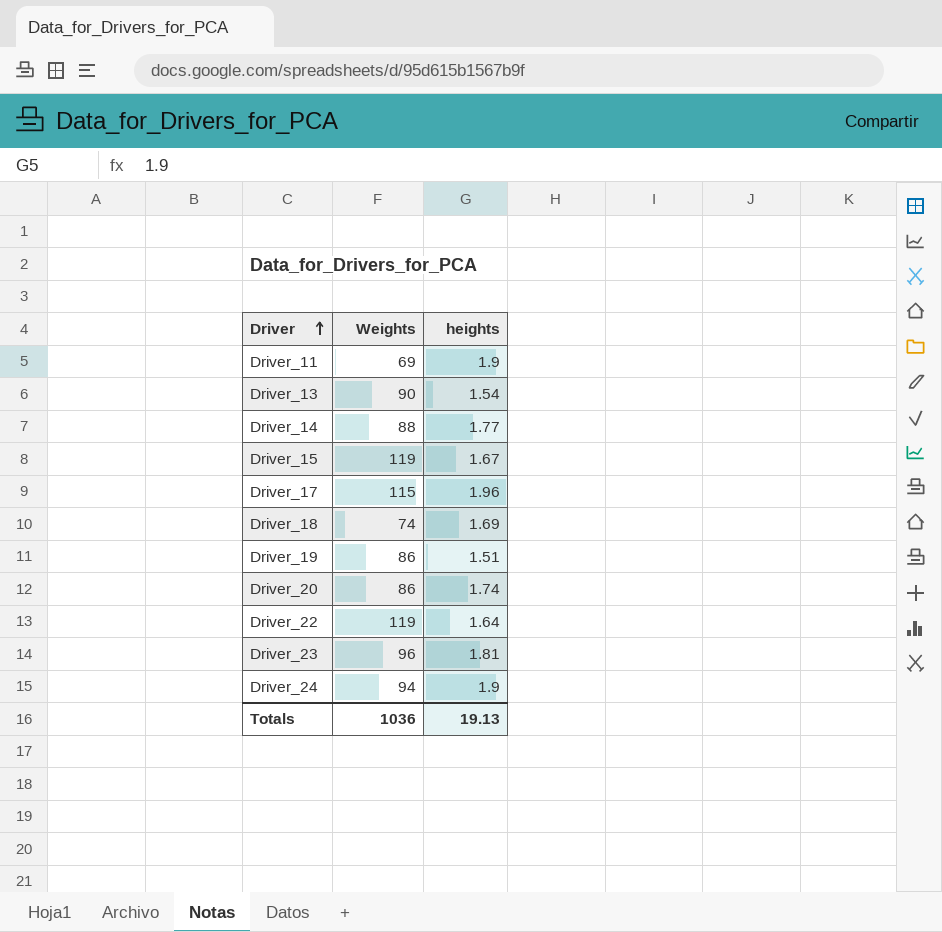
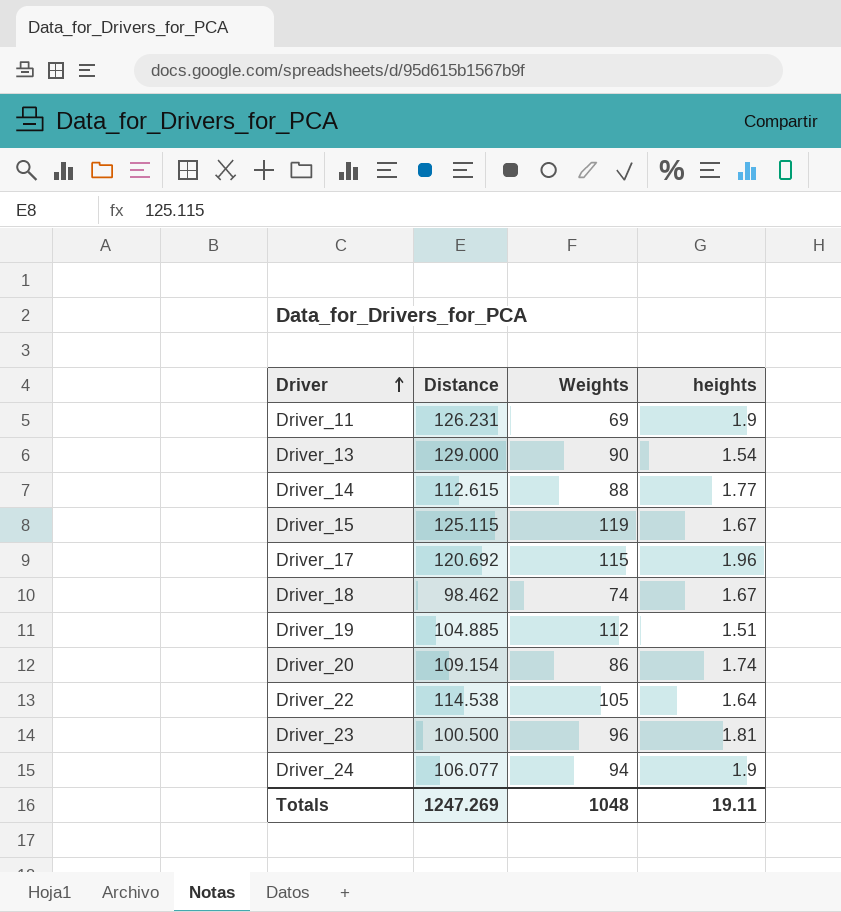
column Distance | position: none -> 2
Driver_18 | heights: 1.69 -> 1.67
Driver_19 | Weights: 86 -> 112
Driver_22 | Weights: 119 -> 105
Totals | Weights: 1036 -> 1048
Totals | heights: 19.13 -> 19.11

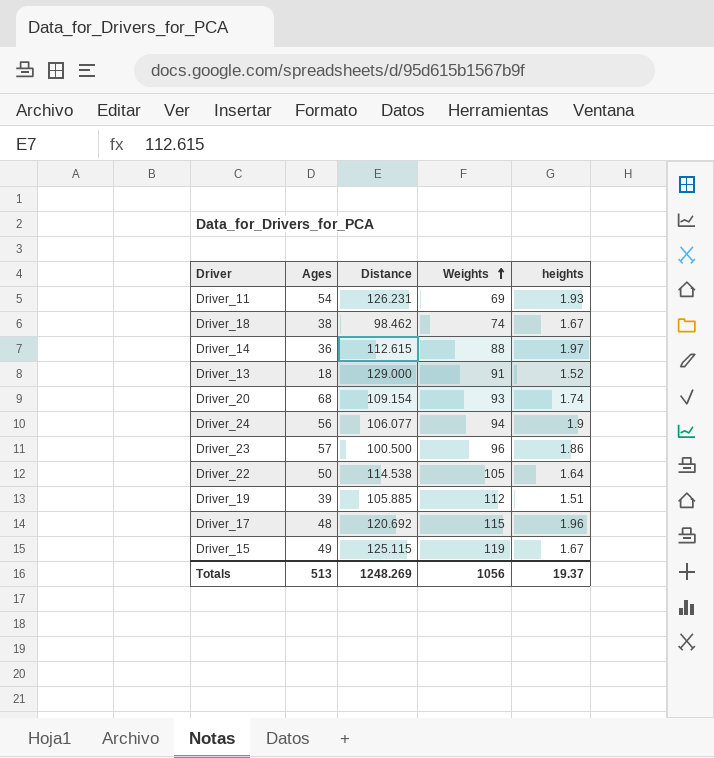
row order: Driver ascending -> Weights ascending
column Ages | position: none -> 2
Driver_11 | heights: 1.9 -> 1.93
Driver_14 | heights: 1.77 -> 1.97
Driver_13 | Weights: 90 -> 91
Driver_13 | heights: 1.54 -> 1.52
Driver_20 | Weights: 86 -> 93
Driver_23 | heights: 1.81 -> 1.86
Driver_19 | Distance: 104.885 -> 105.885
Totals | Distance: 1247.269 -> 1248.269
Totals | Weights: 1048 -> 1056
Totals | heights: 19.11 -> 19.37

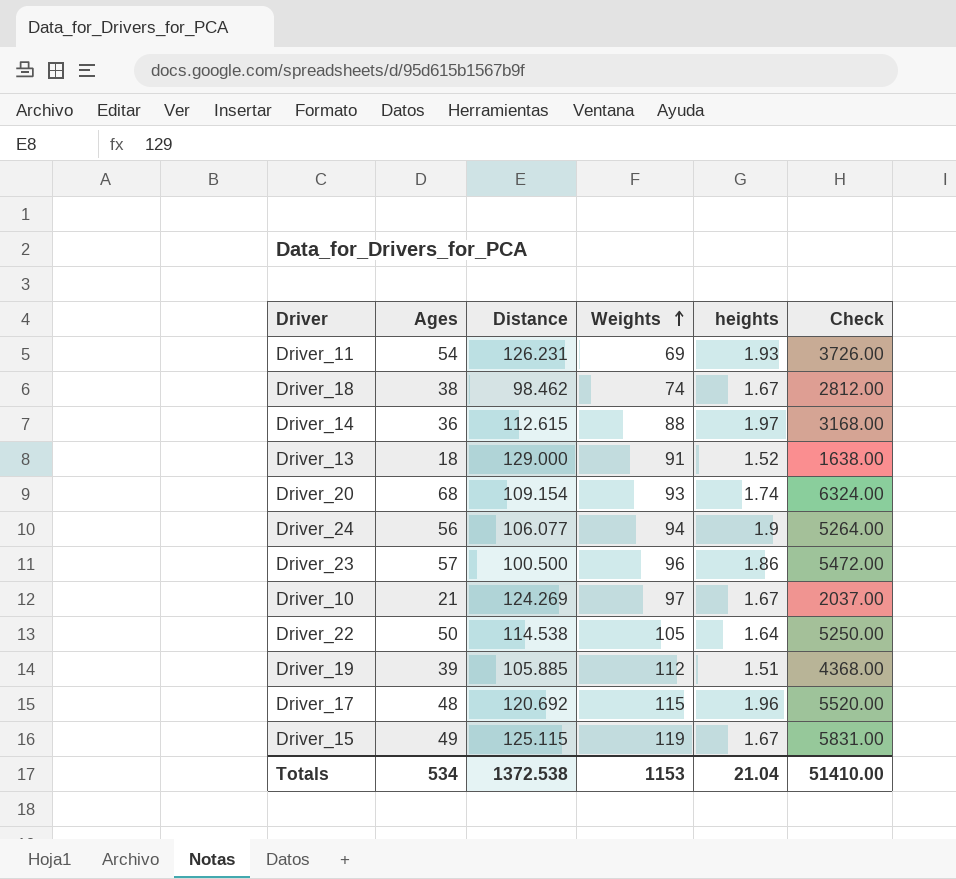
column Check | formula: none -> [Ages] * [Weights]
row Driver_10: none -> 21 | 124.269 | 97 | 1.67 | 2037.00
Totals | Ages: 513 -> 534
Totals | Distance: 1248.269 -> 1372.538
Totals | Weights: 1056 -> 1153
Totals | heights: 19.37 -> 21.04

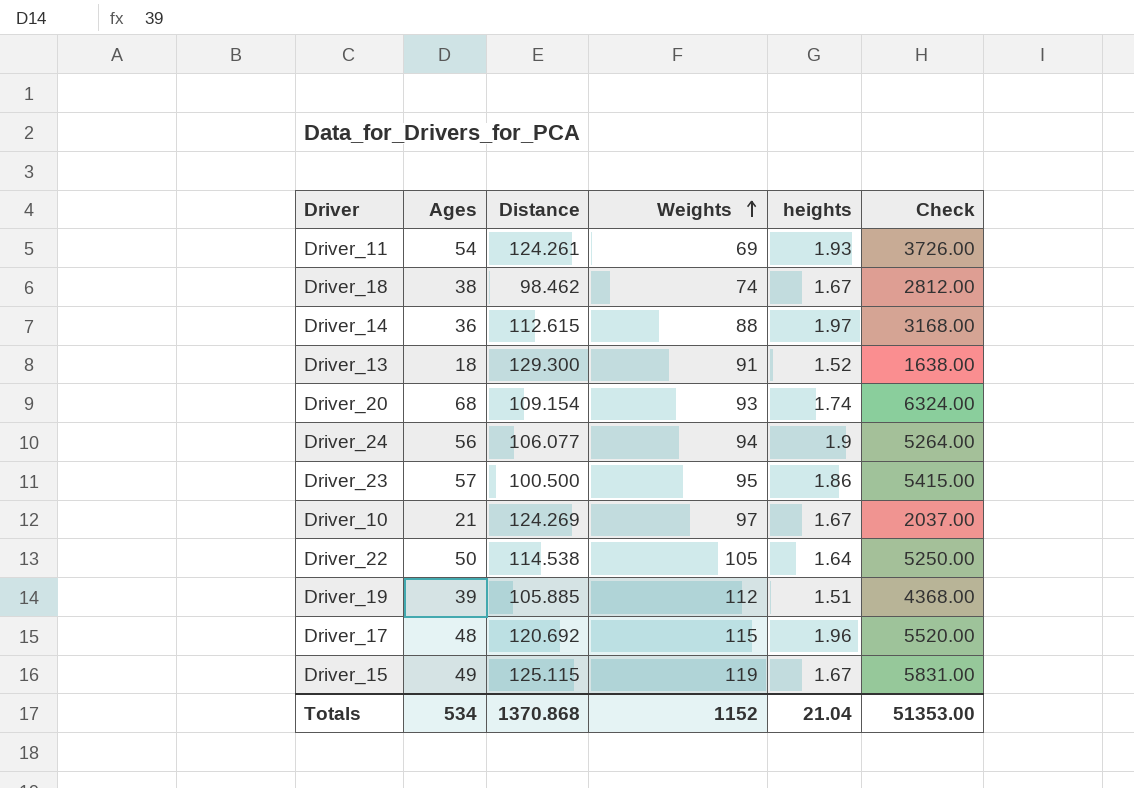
Driver_11 | Distance: 126.231 -> 124.261
Driver_13 | Distance: 129.000 -> 129.300
Driver_23 | Weights: 96 -> 95
Driver_23 | Check: 5472.00 -> 5415.00
Totals | Distance: 1372.538 -> 1370.868
Totals | Weights: 1153 -> 1152
Totals | Check: 51410.00 -> 51353.00

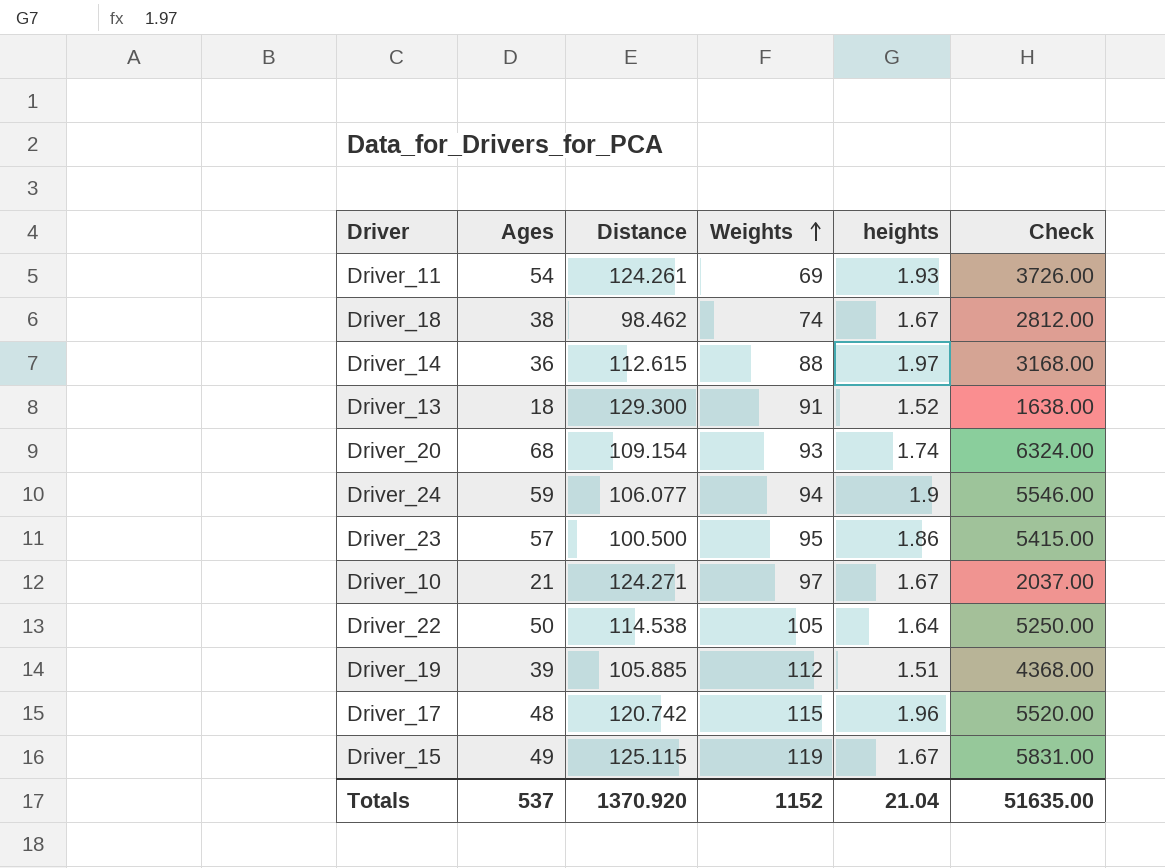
Driver_24 | Ages: 56 -> 59
Driver_24 | Check: 5264.00 -> 5546.00
Driver_10 | Distance: 124.269 -> 124.271
Driver_17 | Distance: 120.692 -> 120.742
Totals | Ages: 534 -> 537
Totals | Distance: 1370.868 -> 1370.920
Totals | Check: 51353.00 -> 51635.00

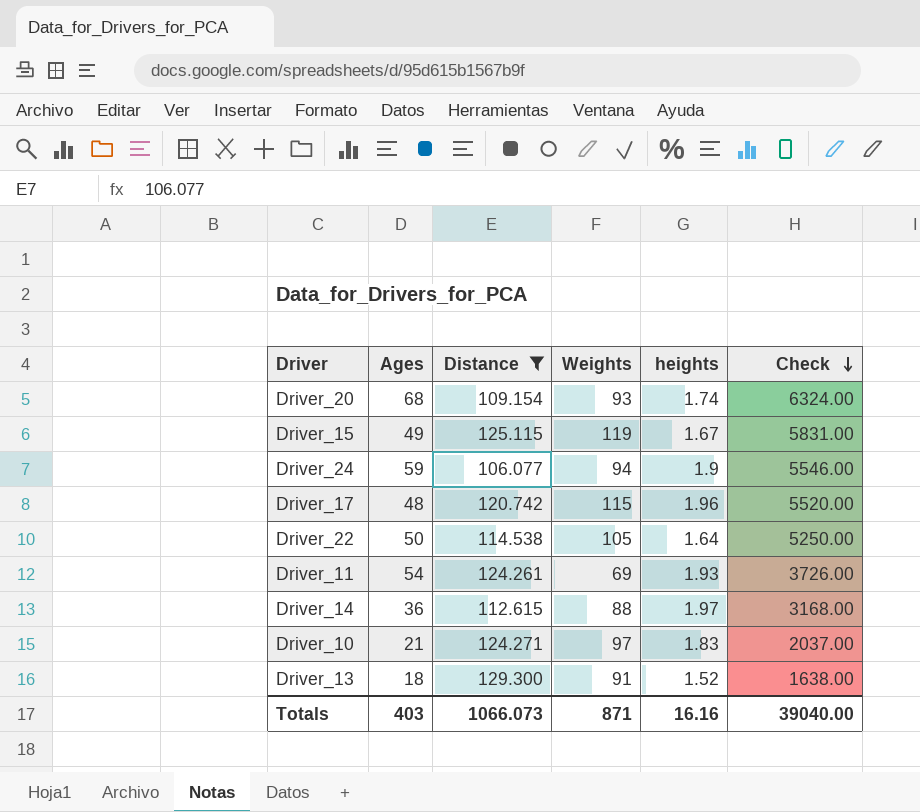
filter: none -> Distance >= 106.077
row order: Weights ascending -> Check descending
Driver_10 | heights: 1.67 -> 1.83
Totals | Ages: 537 -> 403
Totals | Distance: 1370.920 -> 1066.073
Totals | Weights: 1152 -> 871
Totals | heights: 21.04 -> 16.16
Totals | Check: 51635.00 -> 39040.00

